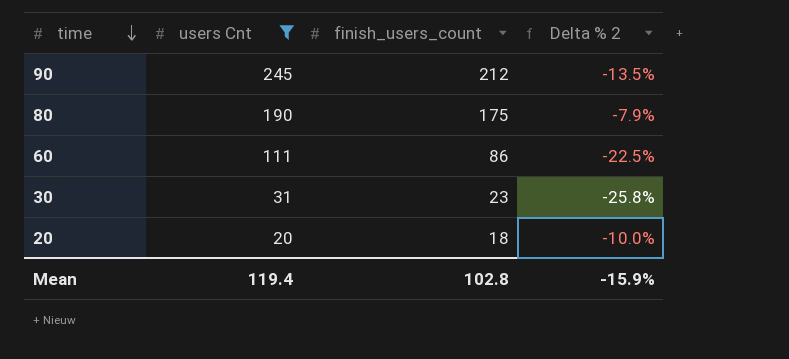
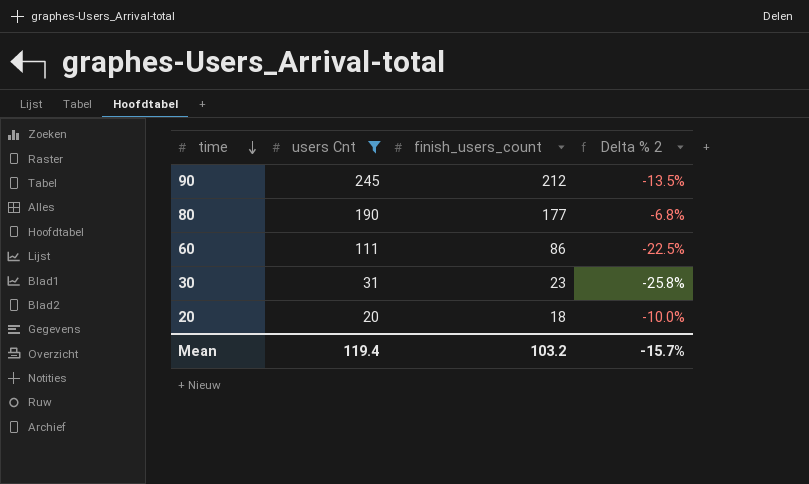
80 | finish_users_count: 175 -> 177
80 | Delta % 2: -7.9% -> -6.8%
Mean | finish_users_count: 102.8 -> 103.2
Mean | Delta % 2: -15.9% -> -15.7%

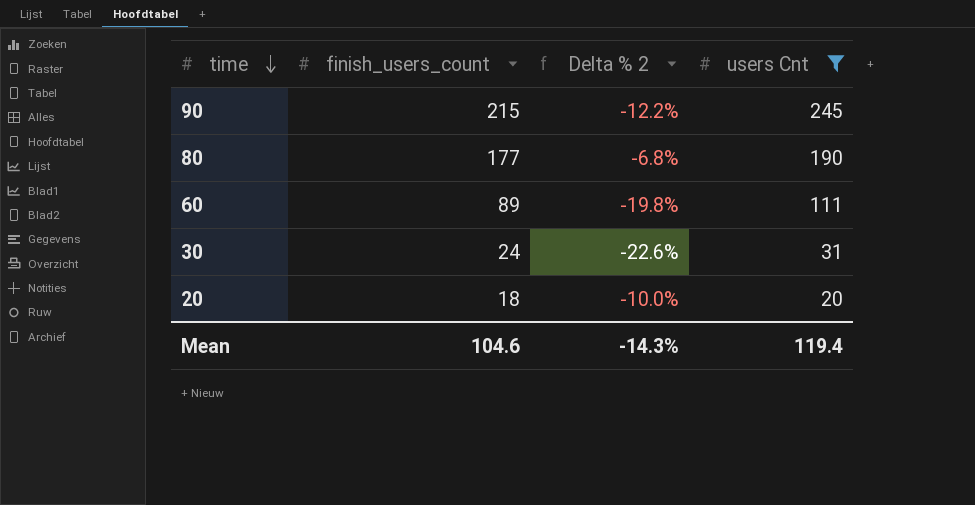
column users Cnt | position: 2 -> 4
90 | finish_users_count: 212 -> 215
90 | Delta % 2: -13.5% -> -12.2%
60 | finish_users_count: 86 -> 89
60 | Delta % 2: -22.5% -> -19.8%
30 | finish_users_count: 23 -> 24
30 | Delta % 2: -25.8% -> -22.6%
Mean | finish_users_count: 103.2 -> 104.6
Mean | Delta % 2: -15.7% -> -14.3%

